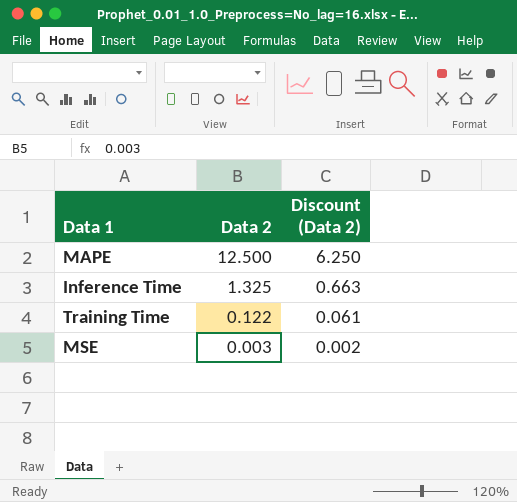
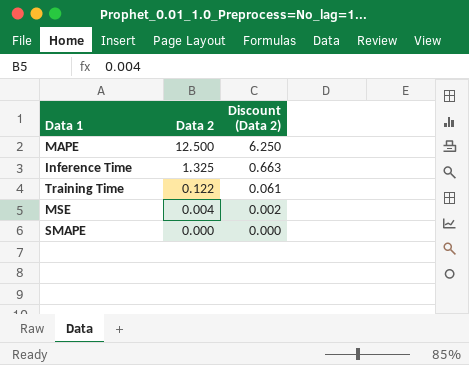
MSE | Data 2: 0.003 -> 0.004
row SMAPE: none -> 0.000 | 0.000

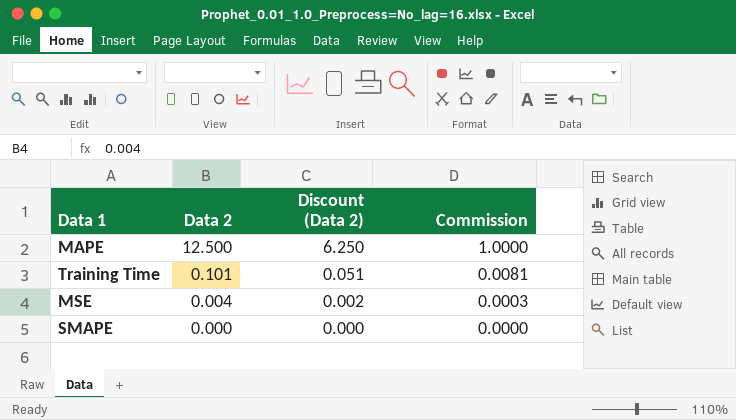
column Commission | formula: none -> [Data 2] * 0.08
row Inference Time: 1.325 | 0.663 -> none
Training Time | Data 2: 0.122 -> 0.101
Training Time | Discount (Data 2): 0.061 -> 0.051

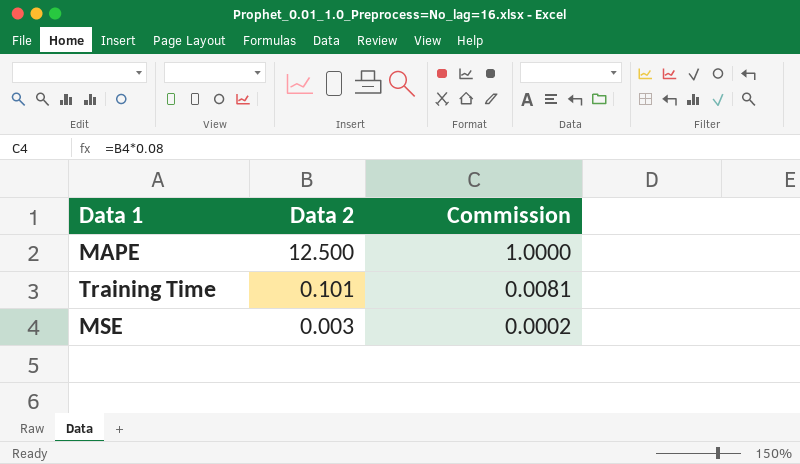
column Discount (Data 2) | formula: [Data 2] * 0.5 -> none
row SMAPE: 0.000 | 0.000 | 0.0000 -> none
MSE | Data 2: 0.004 -> 0.003
MSE | Commission: 0.0003 -> 0.0002

